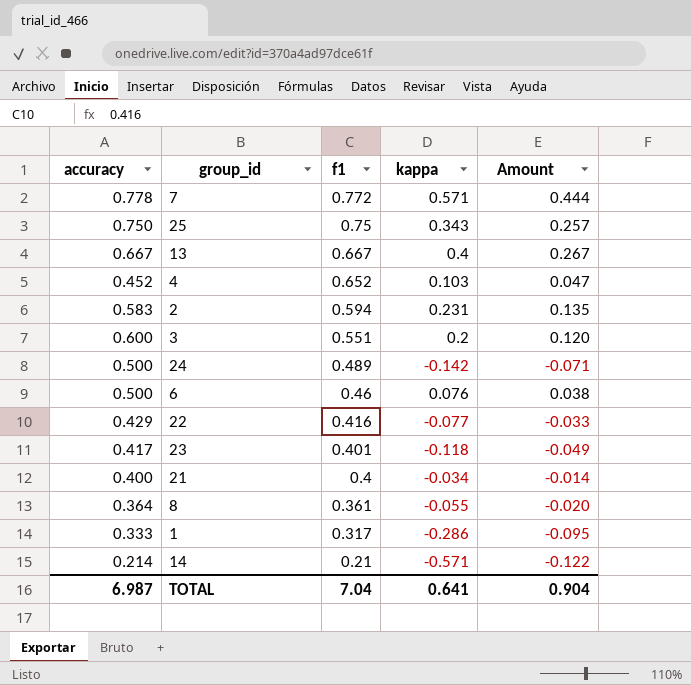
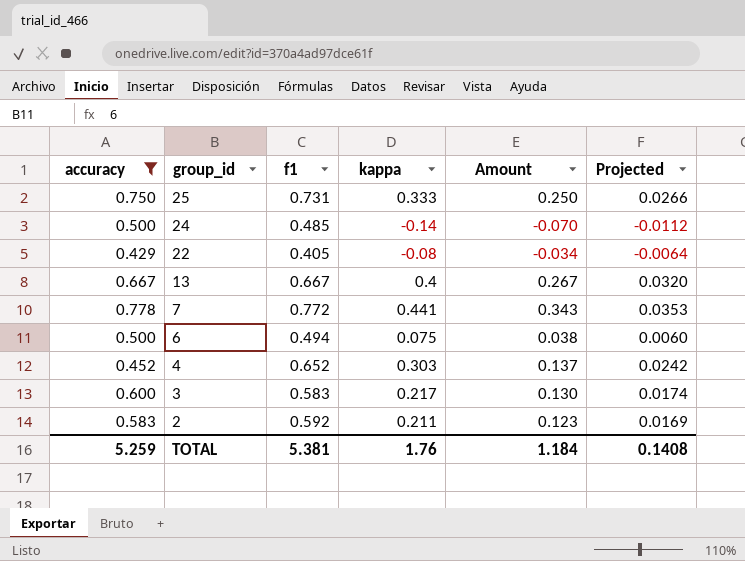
filter: none -> accuracy >= 0.429
row order: f1 descending -> group_id descending
column Projected | formula: none -> [kappa] * 0.08
25 | f1: 0.75 -> 0.731
25 | kappa: 0.343 -> 0.333
25 | Amount: 0.257 -> 0.250
24 | f1: 0.489 -> 0.485
24 | kappa: -0.142 -> -0.14
24 | Amount: -0.071 -> -0.070
22 | f1: 0.416 -> 0.405
22 | kappa: -0.077 -> -0.08
22 | Amount: -0.033 -> -0.034
7 | kappa: 0.571 -> 0.441
7 | Amount: 0.444 -> 0.343
6 | f1: 0.46 -> 0.494
6 | kappa: 0.076 -> 0.075
4 | kappa: 0.103 -> 0.303
4 | Amount: 0.047 -> 0.137
3 | f1: 0.551 -> 0.583
3 | kappa: 0.2 -> 0.217
3 | Amount: 0.120 -> 0.130
2 | f1: 0.594 -> 0.592
2 | kappa: 0.231 -> 0.211
2 | Amount: 0.135 -> 0.123
TOTAL | accuracy: 6.987 -> 5.259
TOTAL | f1: 7.04 -> 5.381
TOTAL | kappa: 0.641 -> 1.76
TOTAL | Amount: 0.904 -> 1.184

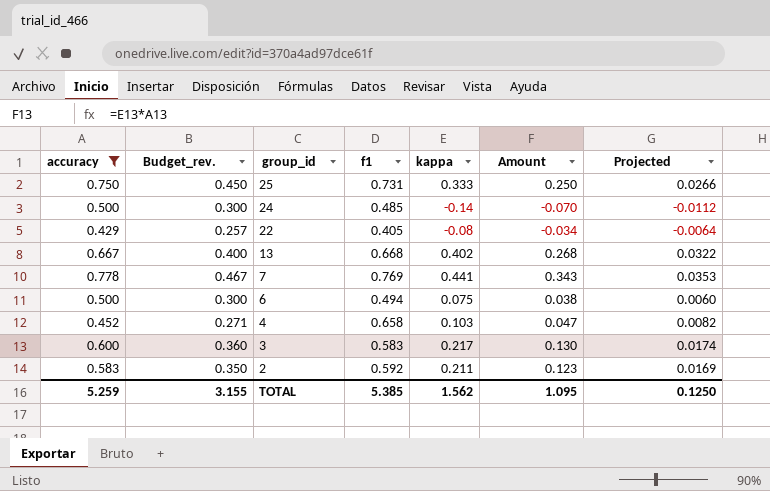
column Budget_rev. | formula: none -> [accuracy] * 0.6
13 | f1: 0.667 -> 0.668
13 | kappa: 0.4 -> 0.402
13 | Amount: 0.267 -> 0.268
13 | Projected: 0.0320 -> 0.0322
7 | f1: 0.772 -> 0.769
4 | f1: 0.652 -> 0.658
4 | kappa: 0.303 -> 0.103
4 | Amount: 0.137 -> 0.047
4 | Projected: 0.0242 -> 0.0082
TOTAL | f1: 5.381 -> 5.385
TOTAL | kappa: 1.76 -> 1.562
TOTAL | Amount: 1.184 -> 1.095
TOTAL | Projected: 0.1408 -> 0.1250

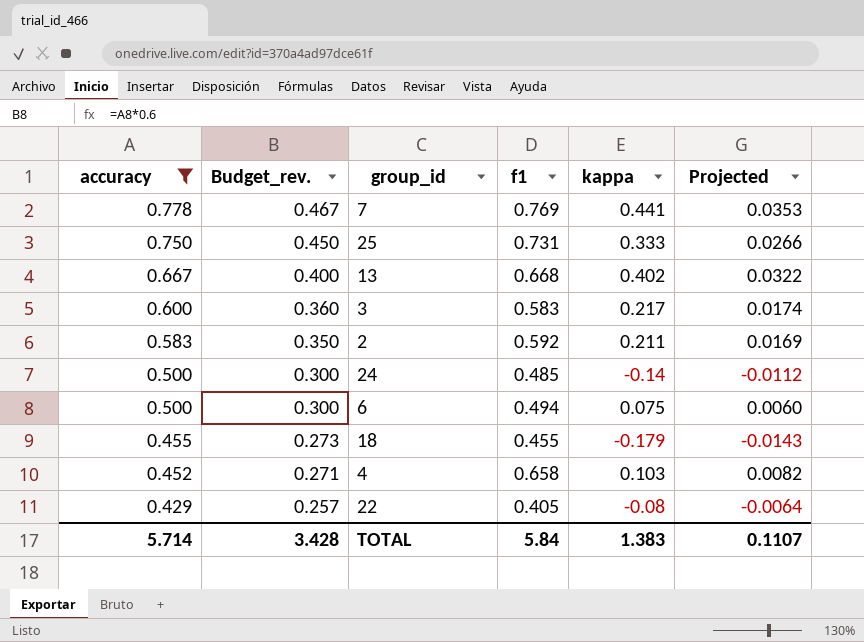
row order: group_id descending -> accuracy descending
column Amount | formula: [accuracy] * [kappa] -> none
row 18: none -> 0.455 | 0.273 | 0.455 | -0.179 | -0.0143
TOTAL | accuracy: 5.259 -> 5.714
TOTAL | Budget_rev.: 3.155 -> 3.428
TOTAL | f1: 5.385 -> 5.84
TOTAL | kappa: 1.562 -> 1.383
TOTAL | Projected: 0.1250 -> 0.1107

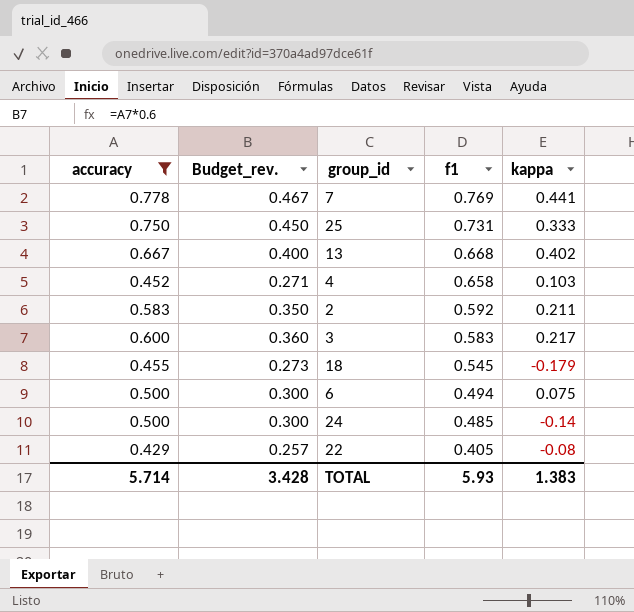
row order: accuracy descending -> f1 descending
column Projected | formula: [kappa] * 0.08 -> none
18 | f1: 0.455 -> 0.545
TOTAL | f1: 5.84 -> 5.93

